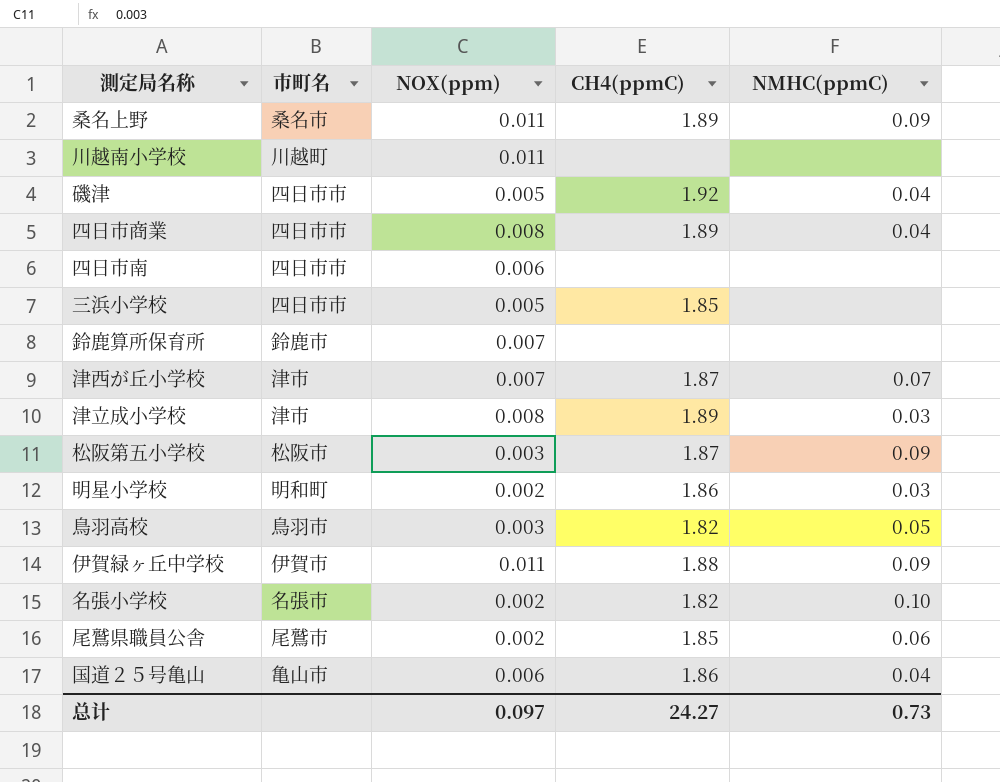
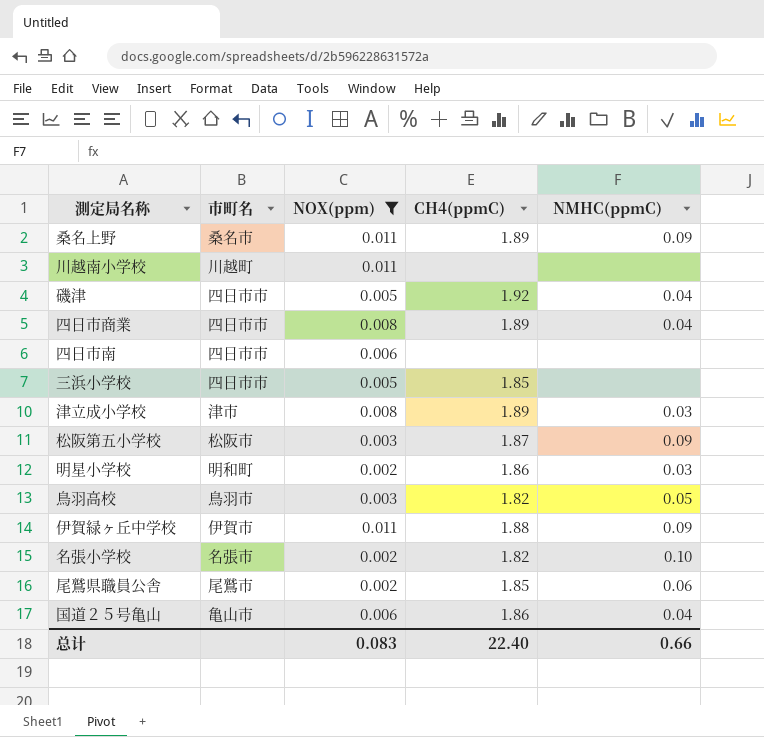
filter: none -> NOX(ppm) != 0.007
总计 | NOX(ppm): 0.097 -> 0.083
总计 | CH4(ppmC): 24.27 -> 22.40
总计 | NMHC(ppmC): 0.73 -> 0.66

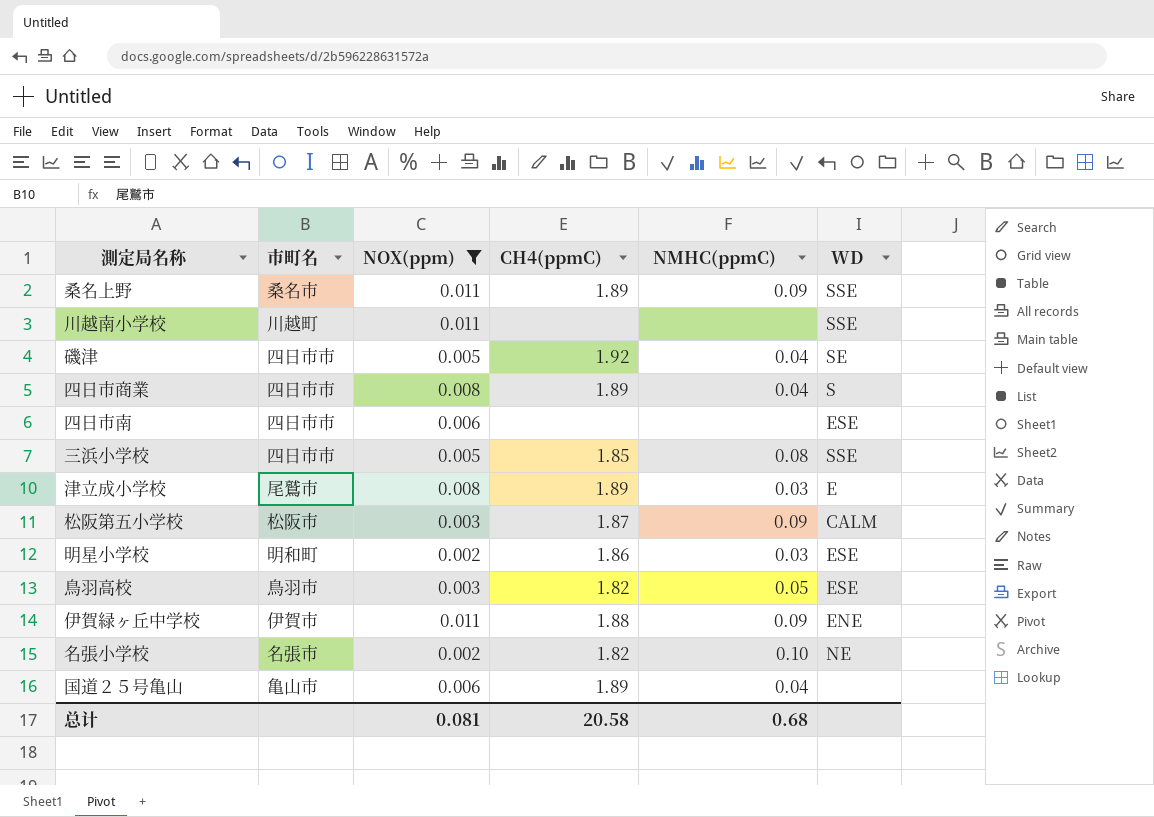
column WD | position: none -> 6
row 尾鷲県職員公舎: 尾鷲市 | 0.002 | 1.85 | 0.06 -> none
三浜小学校 | NMHC(ppmC): none -> 0.08
津立成小学校 | 市町名: 津市 -> 尾鷲市
国道２５号亀山 | CH4(ppmC): 1.86 -> 1.89
总计 | NOX(ppm): 0.083 -> 0.081
总计 | CH4(ppmC): 22.40 -> 20.58
总计 | NMHC(ppmC): 0.66 -> 0.68

